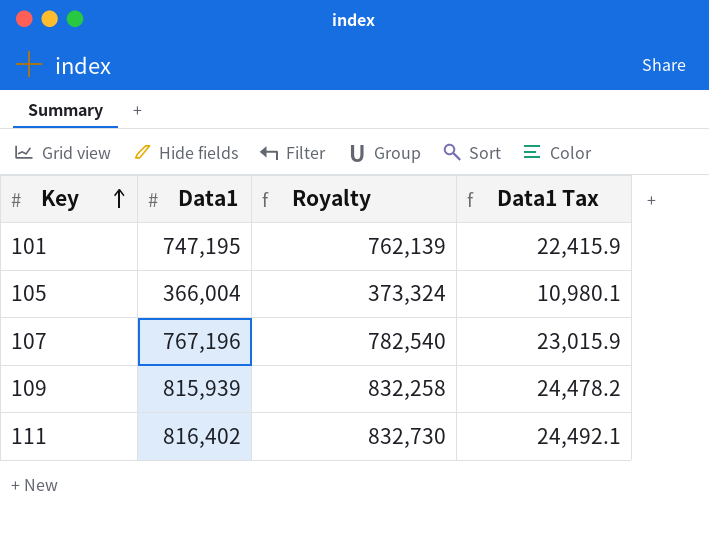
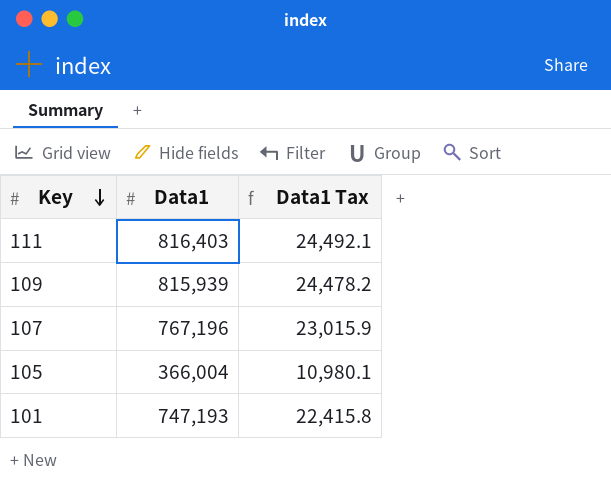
row order: Key ascending -> Key descending
column Royalty | formula: [Data1] * 1.02 -> none
111 | Data1: 816,402 -> 816,403
101 | Data1: 747,195 -> 747,193
101 | Data1 Tax: 22,415.9 -> 22,415.8

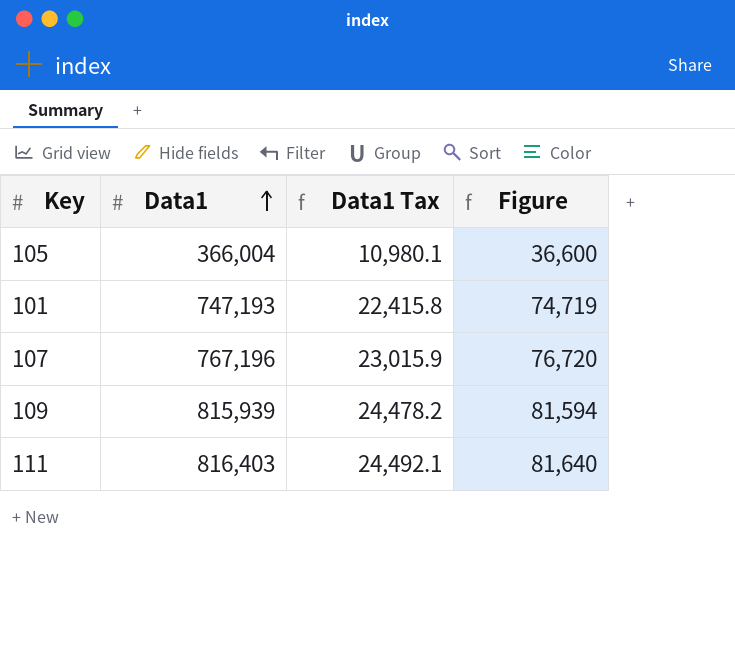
row order: Key descending -> Data1 ascending
column Figure | formula: none -> [Data1] * 0.1

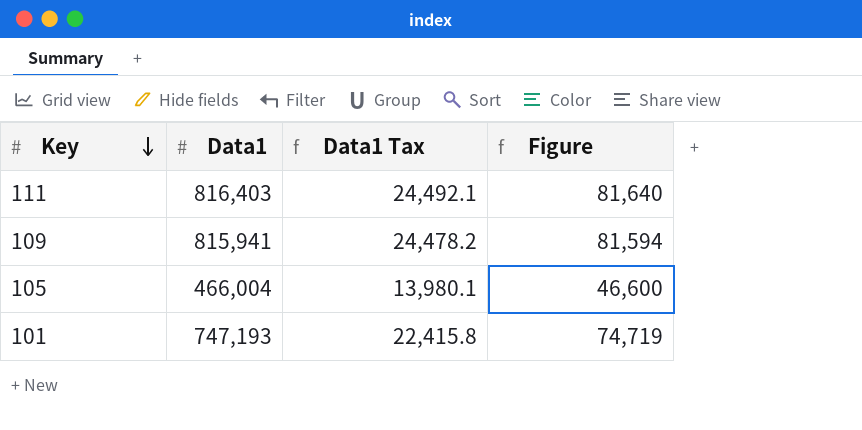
row order: Data1 ascending -> Key descending
row 107: 767,196 | 23,015.9 | 76,720 -> none
109 | Data1: 815,939 -> 815,941
105 | Data1: 366,004 -> 466,004
105 | Data1 Tax: 10,980.1 -> 13,980.1
105 | Figure: 36,600 -> 46,600

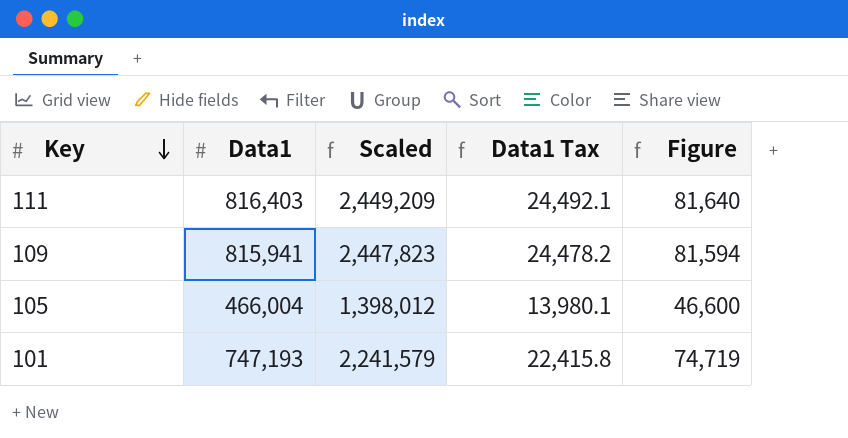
column Scaled | formula: none -> [Data1] * 3

